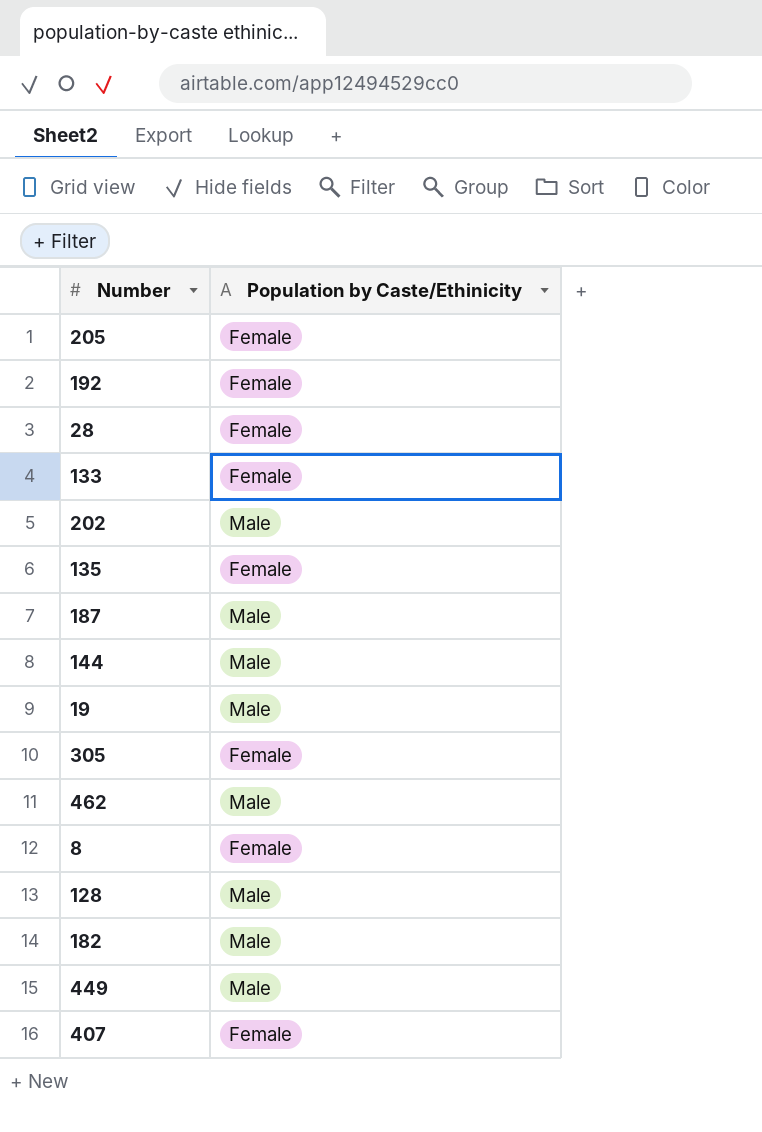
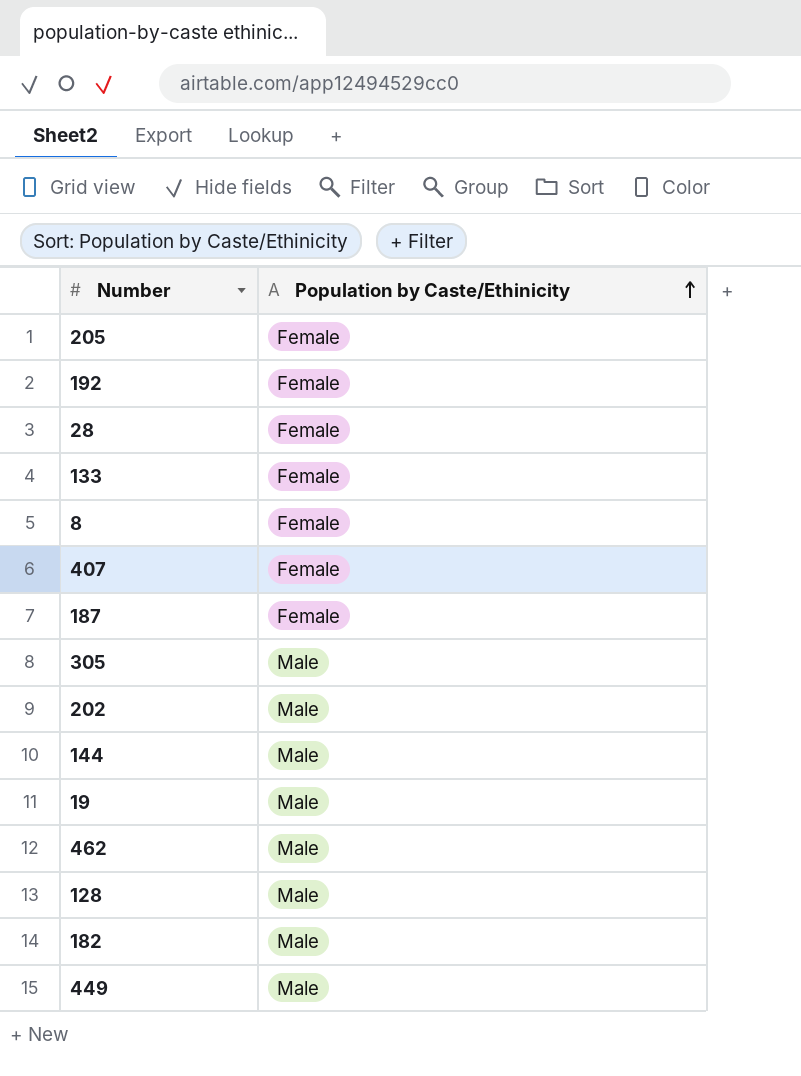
row order: none -> Population by Caste/Ethinicity ascending
row 135: Female -> none
187 | Population by Caste/Ethinicity: Male -> Female
305 | Population by Caste/Ethinicity: Female -> Male

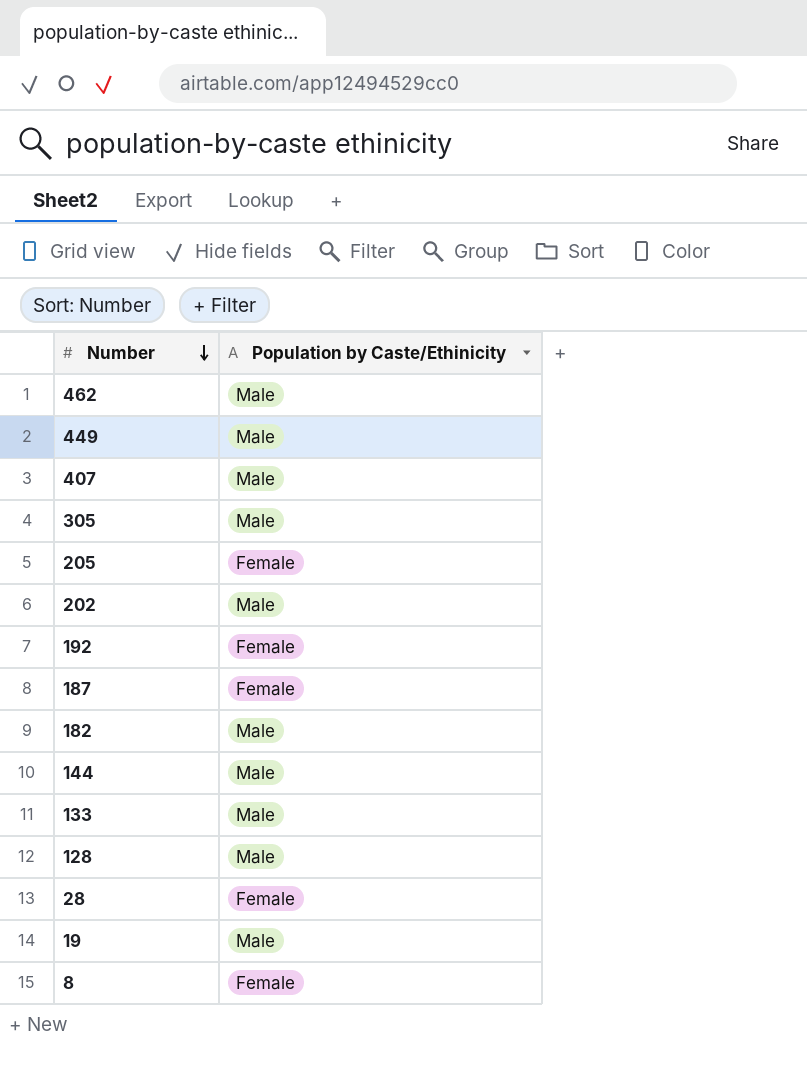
row order: Population by Caste/Ethinicity ascending -> Number descending
407 | Population by Caste/Ethinicity: Female -> Male
133 | Population by Caste/Ethinicity: Female -> Male

